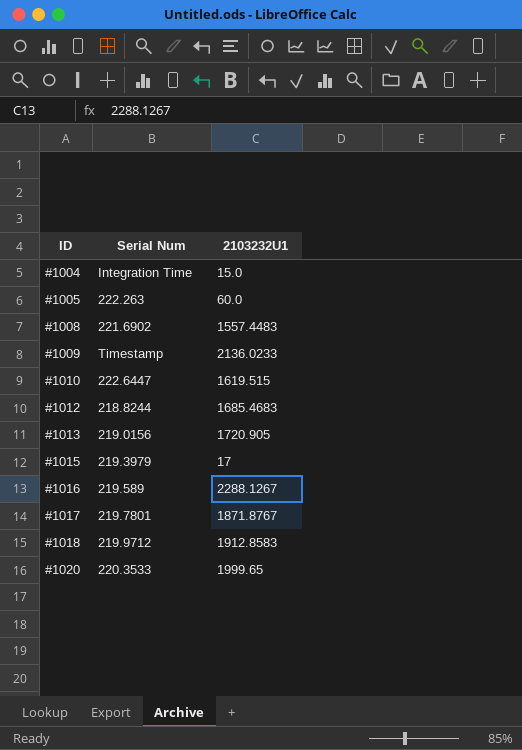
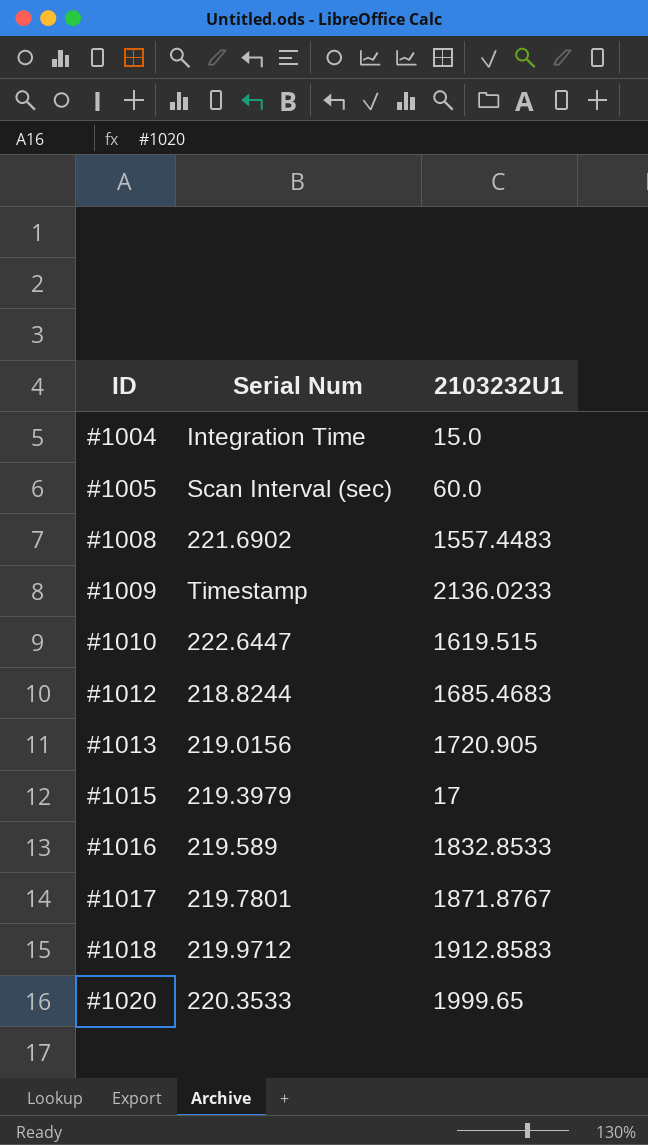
#1005 | Serial Num: 222.263 -> Scan Interval (sec)
#1016 | 2103232U1: 2288.1267 -> 1832.8533

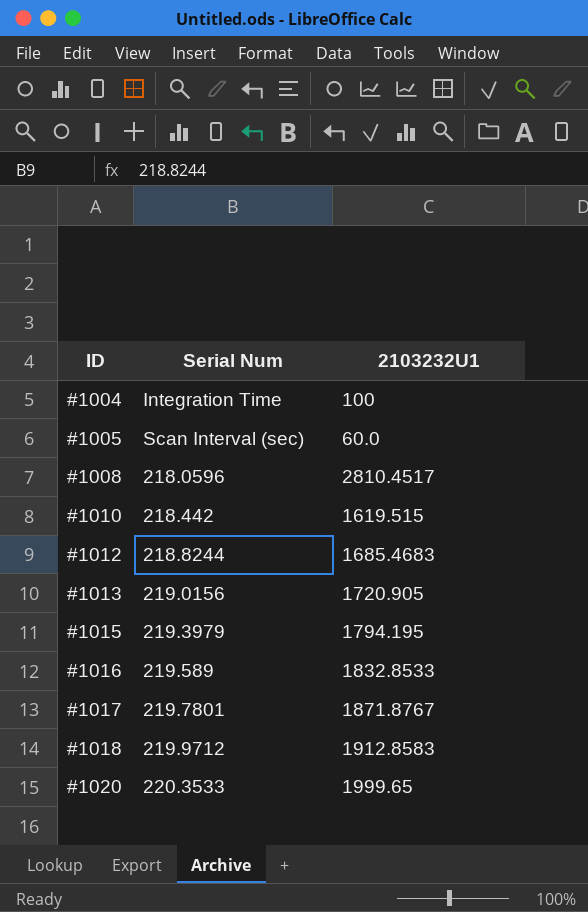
row #1009: Timestamp | 2136.0233 -> none
#1004 | 2103232U1: 15.0 -> 100
#1008 | Serial Num: 221.6902 -> 218.0596
#1008 | 2103232U1: 1557.4483 -> 2810.4517
#1010 | Serial Num: 222.6447 -> 218.442
#1015 | 2103232U1: 17 -> 1794.195

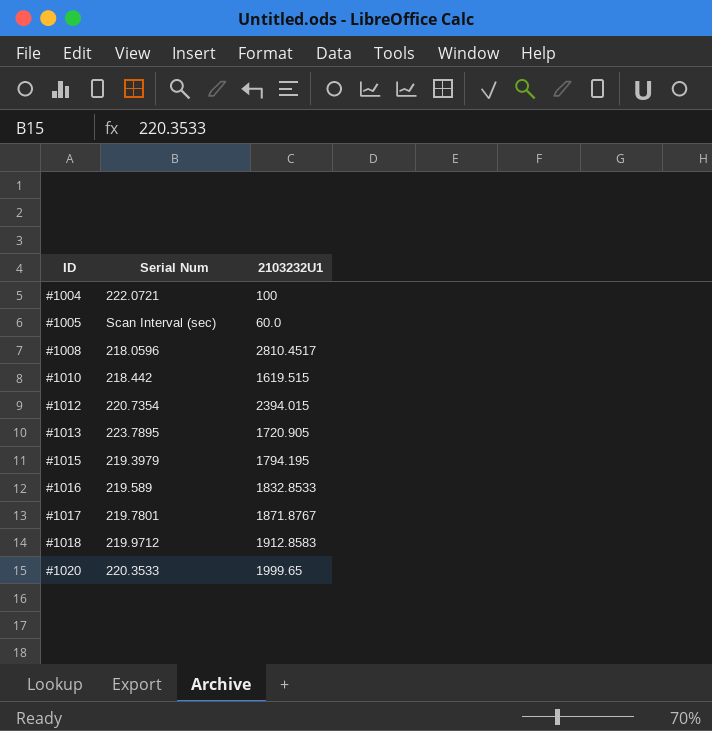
#1004 | Serial Num: Integration Time -> 222.0721
#1012 | Serial Num: 218.8244 -> 220.7354
#1012 | 2103232U1: 1685.4683 -> 2394.015
#1013 | Serial Num: 219.0156 -> 223.7895

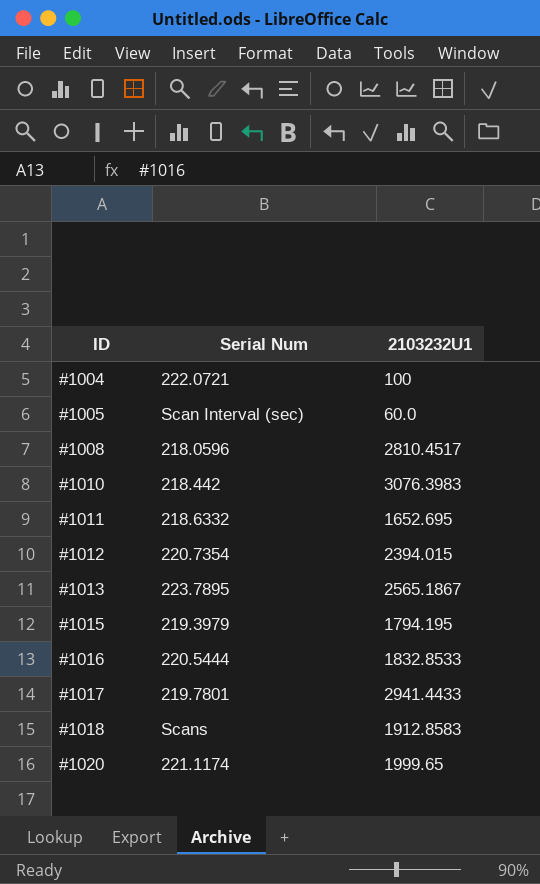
#1010 | 2103232U1: 1619.515 -> 3076.3983
row #1011: none -> 218.6332 | 1652.695
#1013 | 2103232U1: 1720.905 -> 2565.1867
#1016 | Serial Num: 219.589 -> 220.5444
#1017 | 2103232U1: 1871.8767 -> 2941.4433
#1018 | Serial Num: 219.9712 -> Scans
#1020 | Serial Num: 220.3533 -> 221.1174

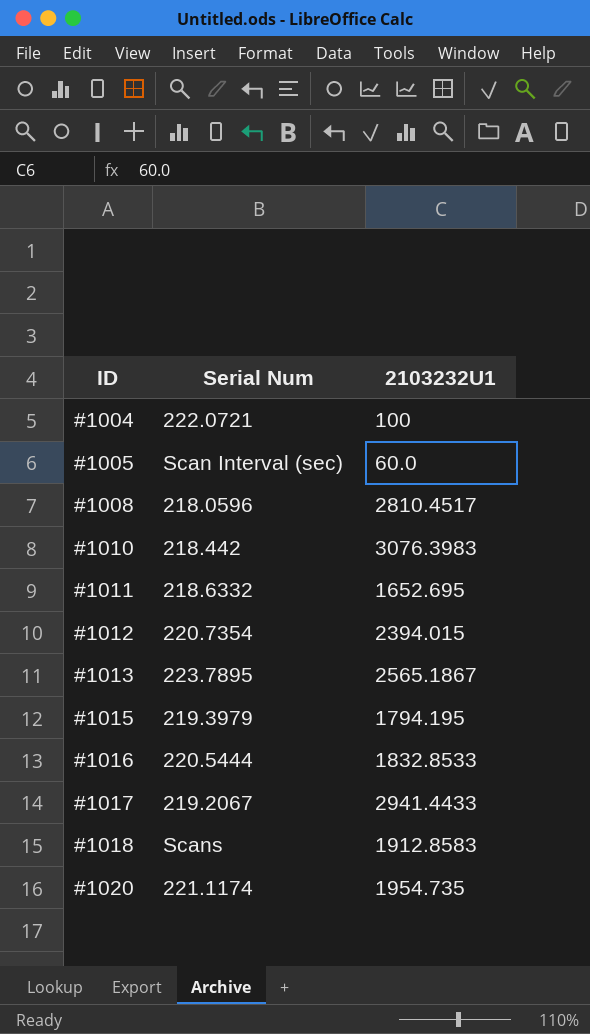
#1017 | Serial Num: 219.7801 -> 219.2067
#1020 | 2103232U1: 1999.65 -> 1954.735

